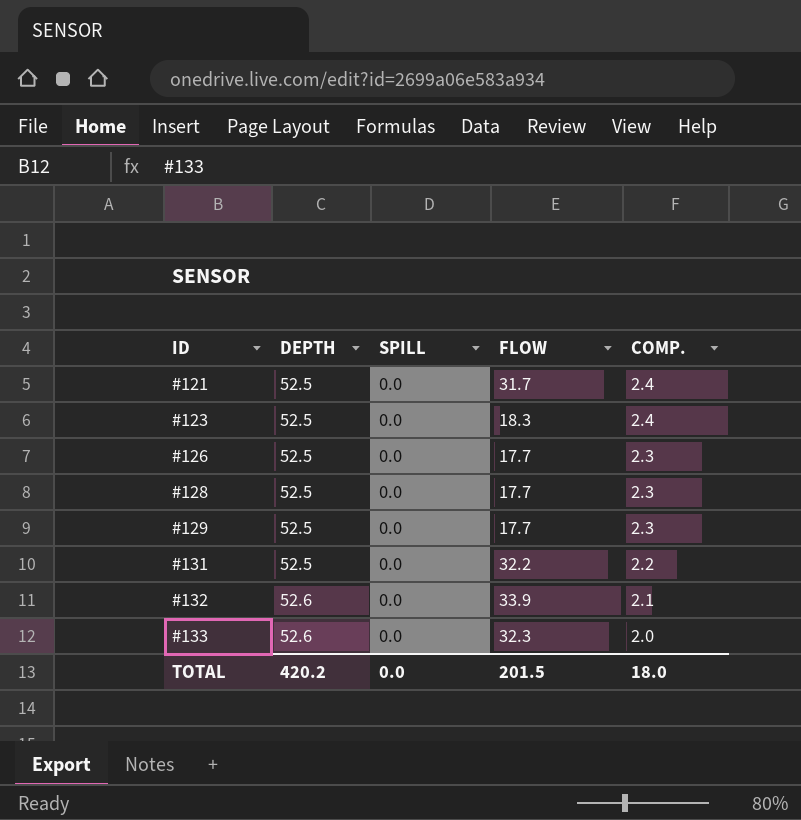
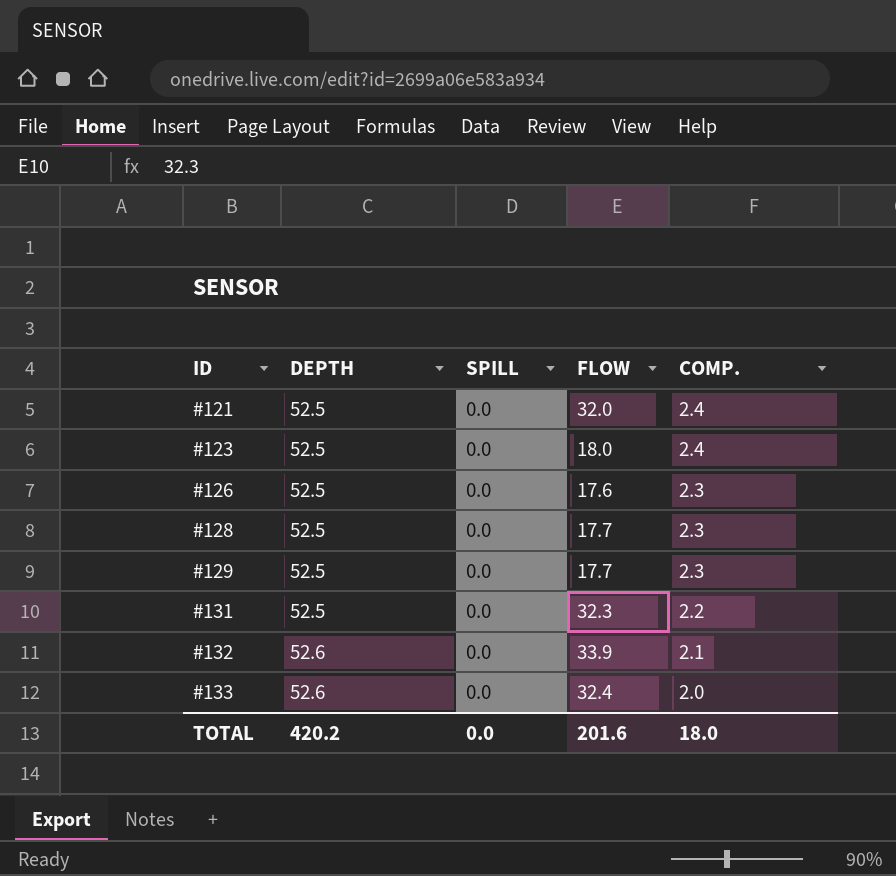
#121 | FLOW: 31.7 -> 32.0
#123 | FLOW: 18.3 -> 18.0
#126 | FLOW: 17.7 -> 17.6
#131 | FLOW: 32.2 -> 32.3
#133 | FLOW: 32.3 -> 32.4
TOTAL | FLOW: 201.5 -> 201.6

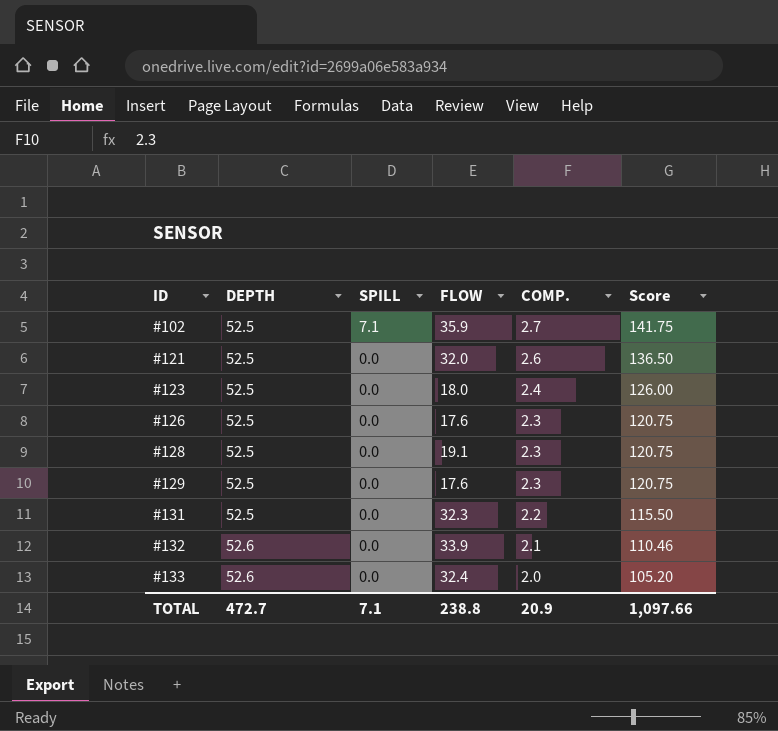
column Score | formula: none -> [DEPTH] * [COMP.]
row #102: none -> 52.5 | 7.1 | 35.9 | 2.7 | 141.75
#121 | COMP.: 2.4 -> 2.6
#128 | FLOW: 17.7 -> 19.1
#129 | FLOW: 17.7 -> 17.6
TOTAL | DEPTH: 420.2 -> 472.7
TOTAL | SPILL: 0.0 -> 7.1
TOTAL | FLOW: 201.6 -> 238.8
TOTAL | COMP.: 18.0 -> 20.9

